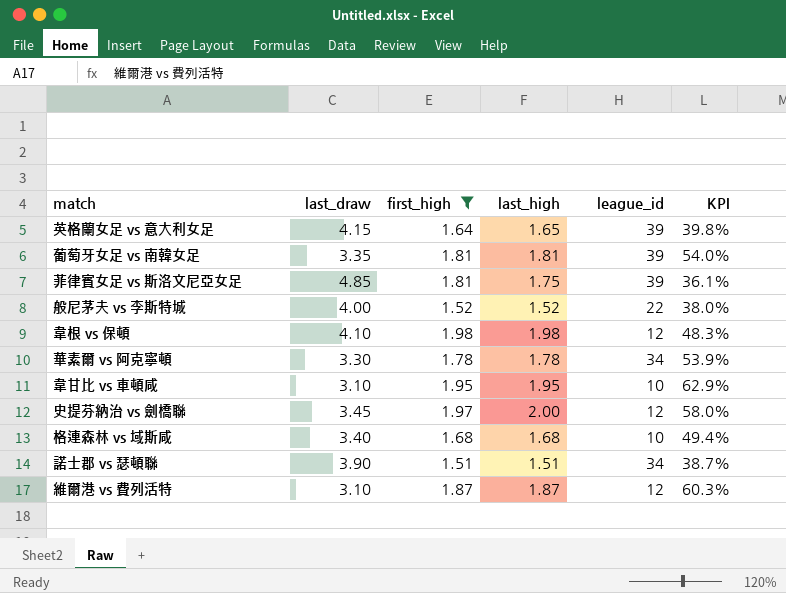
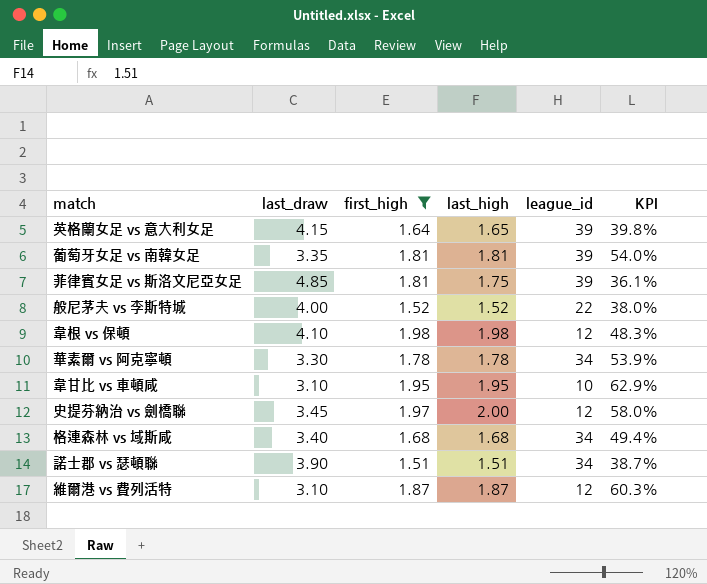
格連森林 vs 域斯咸 | league_id: 10 -> 34

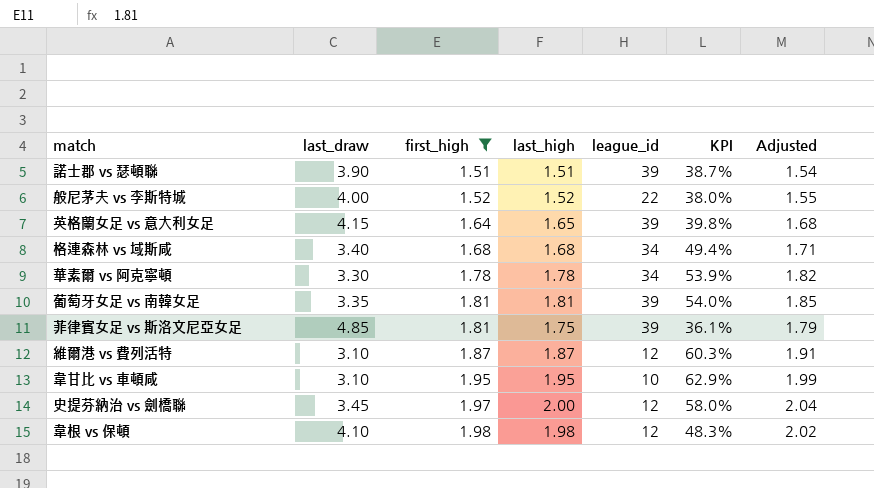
row order: none -> first_high ascending
column Adjusted | formula: none -> [last_high] * 1.02
諾士郡 vs 瑟頓聯 | league_id: 34 -> 39

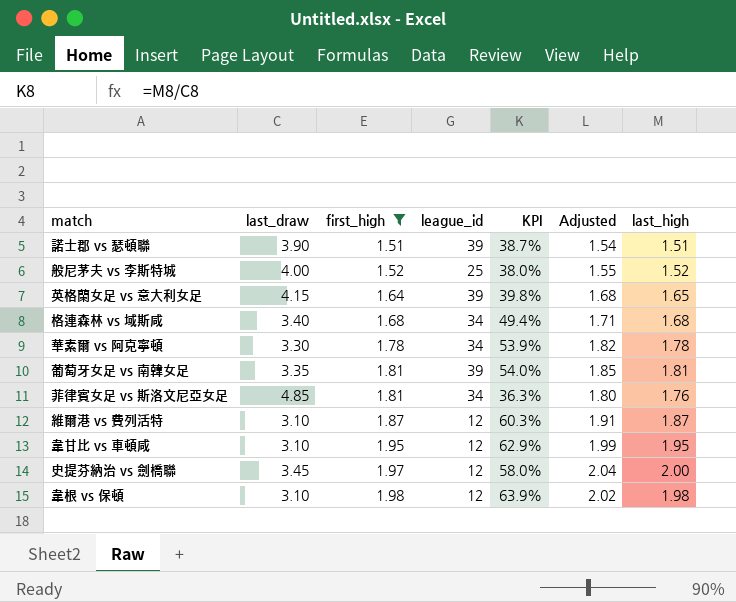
column last_high | position: 4 -> 7
般尼茅夫 vs 李斯特城 | league_id: 22 -> 25
菲律賓女足 vs 斯洛文尼亞女足 | league_id: 39 -> 34
菲律賓女足 vs 斯洛文尼亞女足 | KPI: 36.1% -> 36.3%
菲律賓女足 vs 斯洛文尼亞女足 | Adjusted: 1.79 -> 1.80
菲律賓女足 vs 斯洛文尼亞女足 | last_high: 1.75 -> 1.76
韋甘比 vs 車頓咸 | league_id: 10 -> 12
韋根 vs 保頓 | last_draw: 4.10 -> 3.10
韋根 vs 保頓 | KPI: 48.3% -> 63.9%

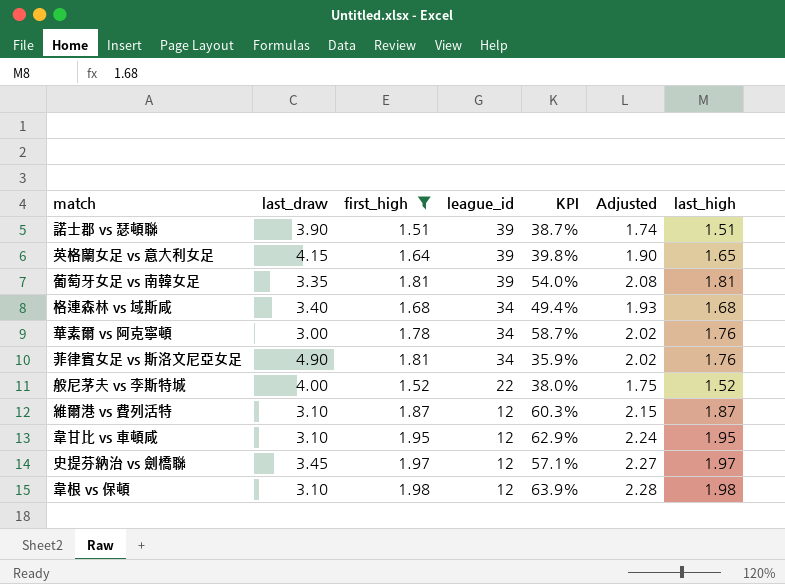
row order: first_high ascending -> league_id descending
column Adjusted | formula: [last_high] * 1.02 -> [last_high] * 1.15
華素爾 vs 阿克寧頓 | last_draw: 3.30 -> 3.00
華素爾 vs 阿克寧頓 | KPI: 53.9% -> 58.7%
華素爾 vs 阿克寧頓 | last_high: 1.78 -> 1.76
菲律賓女足 vs 斯洛文尼亞女足 | last_draw: 4.85 -> 4.90
菲律賓女足 vs 斯洛文尼亞女足 | KPI: 36.3% -> 35.9%
般尼茅夫 vs 李斯特城 | league_id: 25 -> 22
史提芬納治 vs 劍橋聯 | KPI: 58.0% -> 57.1%
史提芬納治 vs 劍橋聯 | last_high: 2.00 -> 1.97

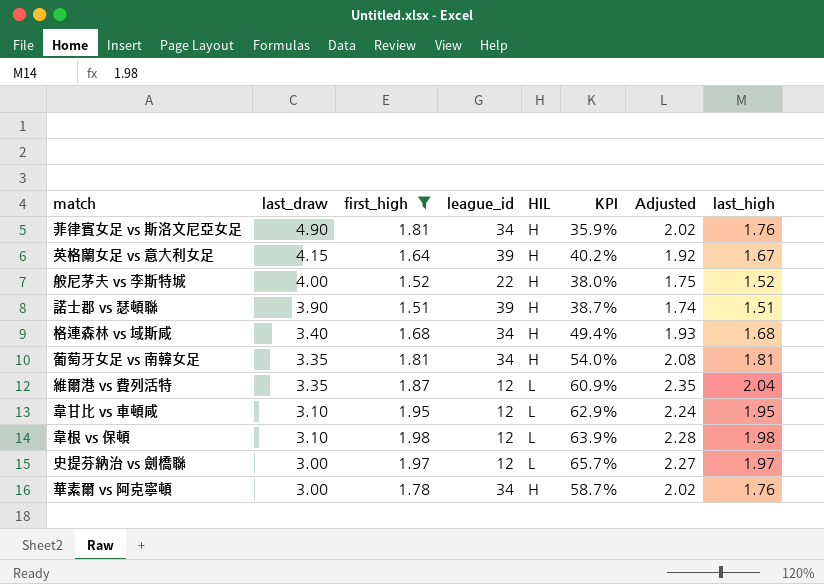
row order: league_id descending -> last_draw descending
column HIL | position: none -> 5
英格蘭女足 vs 意大利女足 | KPI: 39.8% -> 40.2%
英格蘭女足 vs 意大利女足 | Adjusted: 1.90 -> 1.92
英格蘭女足 vs 意大利女足 | last_high: 1.65 -> 1.67
葡萄牙女足 vs 南韓女足 | league_id: 39 -> 34
維爾港 vs 費列活特 | last_draw: 3.10 -> 3.35
維爾港 vs 費列活特 | KPI: 60.3% -> 60.9%
維爾港 vs 費列活特 | Adjusted: 2.15 -> 2.35
維爾港 vs 費列活特 | last_high: 1.87 -> 2.04
史提芬納治 vs 劍橋聯 | last_draw: 3.45 -> 3.00
史提芬納治 vs 劍橋聯 | KPI: 57.1% -> 65.7%

